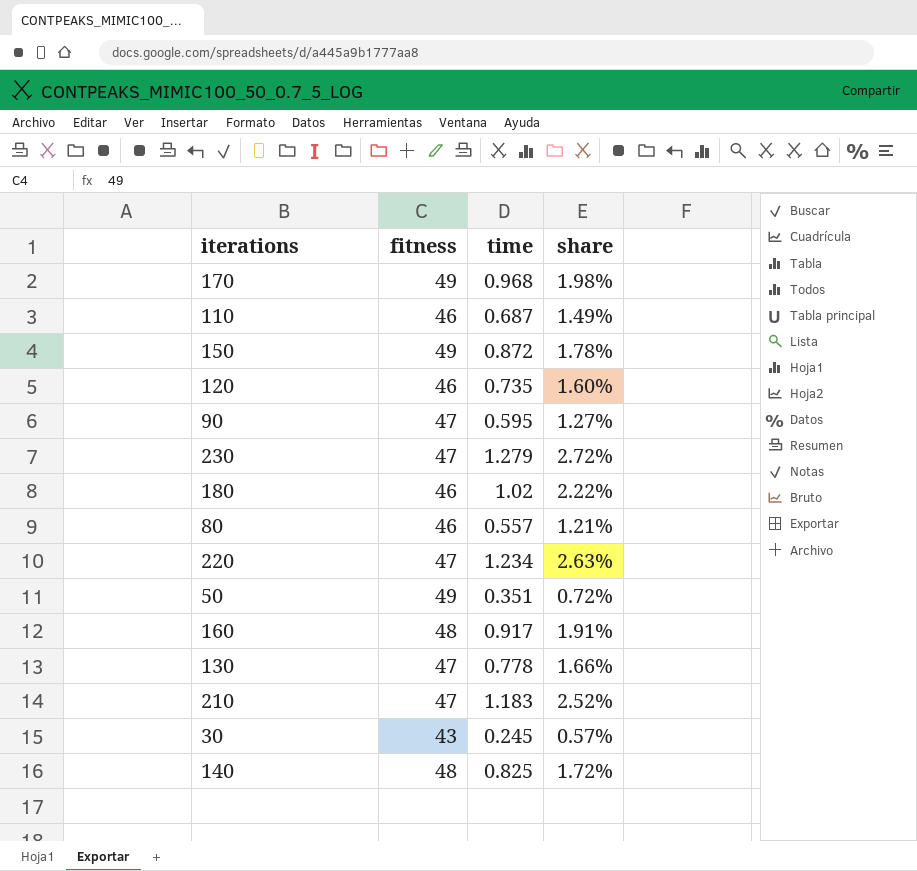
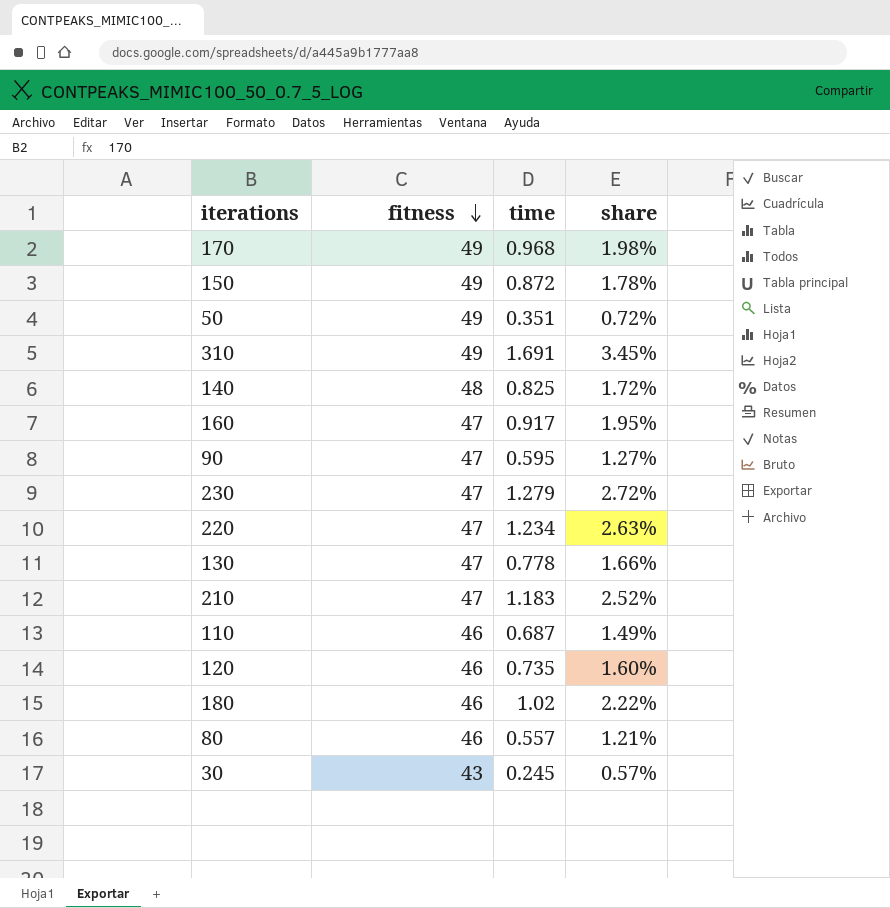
row order: none -> fitness descending
row 310: none -> 49 | 1.691 | 3.45%
160 | fitness: 48 -> 47
160 | share: 1.91% -> 1.95%

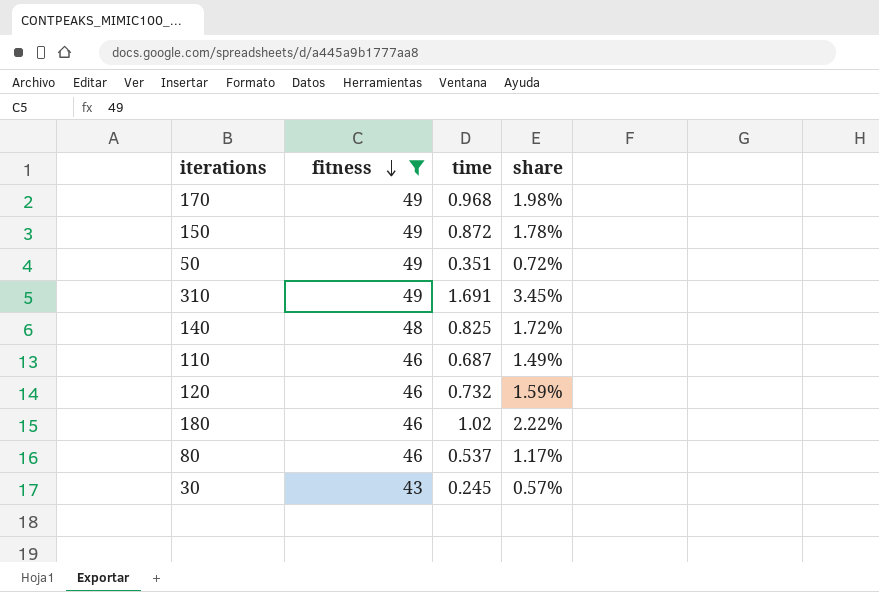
filter: none -> fitness != 47
120 | time: 0.735 -> 0.732
120 | share: 1.60% -> 1.59%
80 | time: 0.557 -> 0.537
80 | share: 1.21% -> 1.17%

